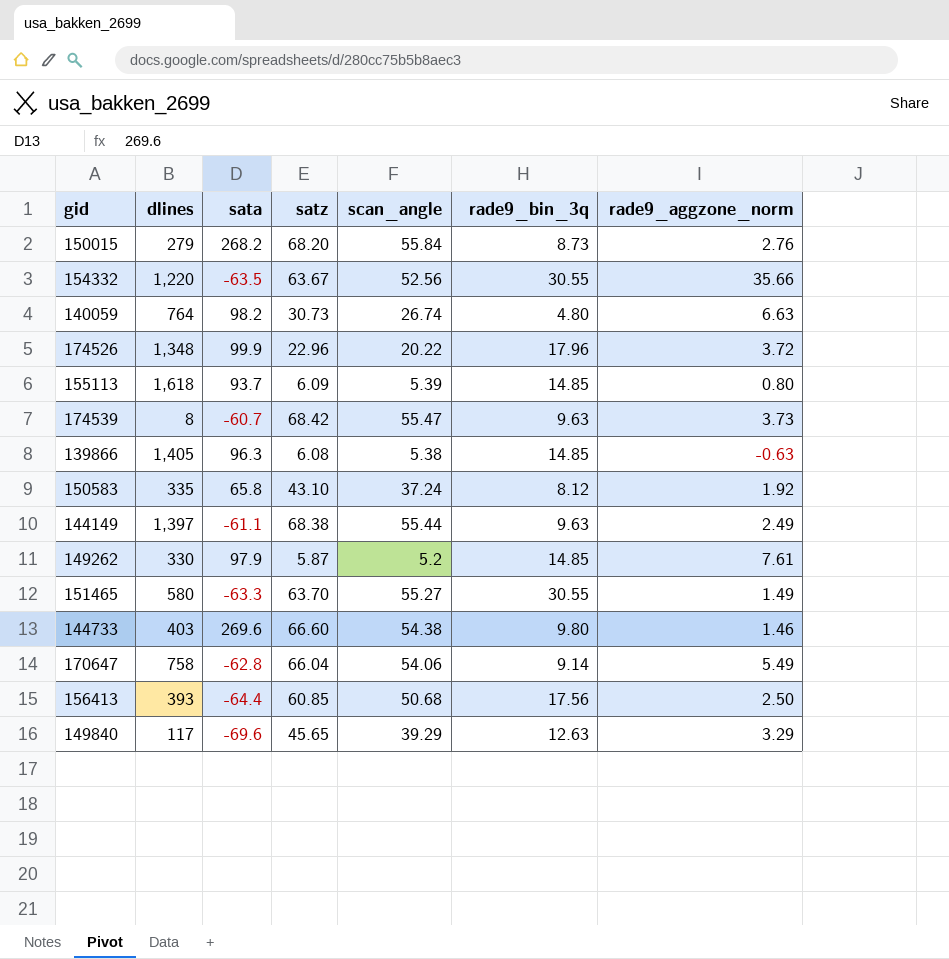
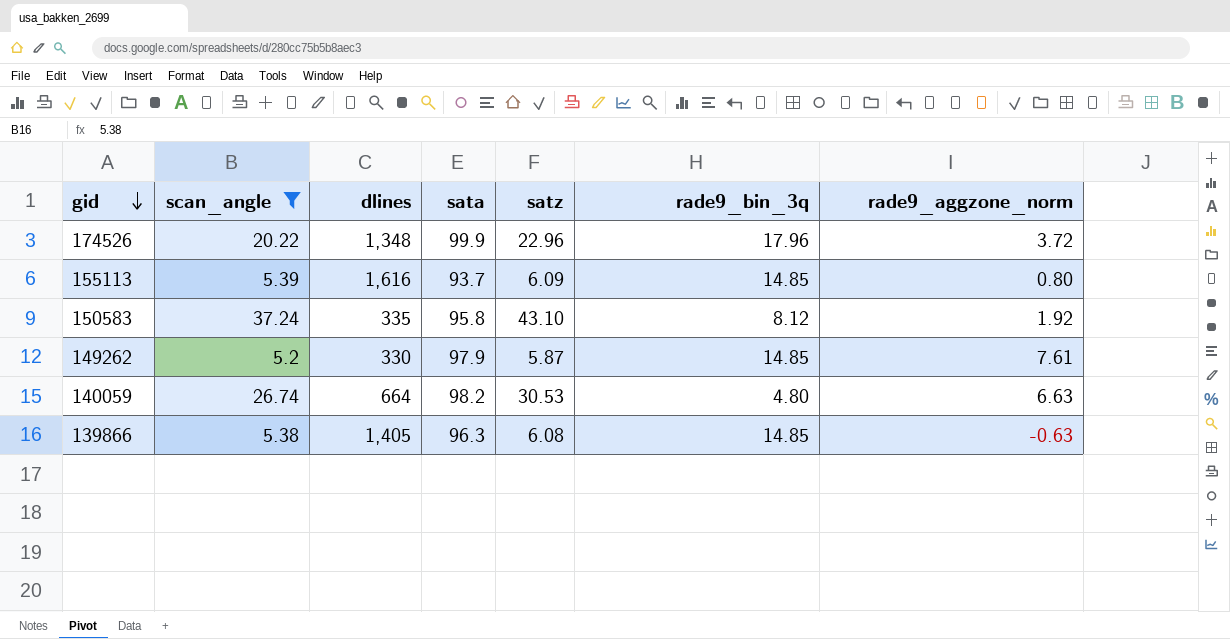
filter: none -> scan_angle <= 37.24
row order: none -> gid descending
column scan_angle | position: 5 -> 2
155113 | dlines: 1,618 -> 1,616
150583 | sata: 65.8 -> 95.8
140059 | dlines: 764 -> 664
140059 | satz: 30.73 -> 30.53

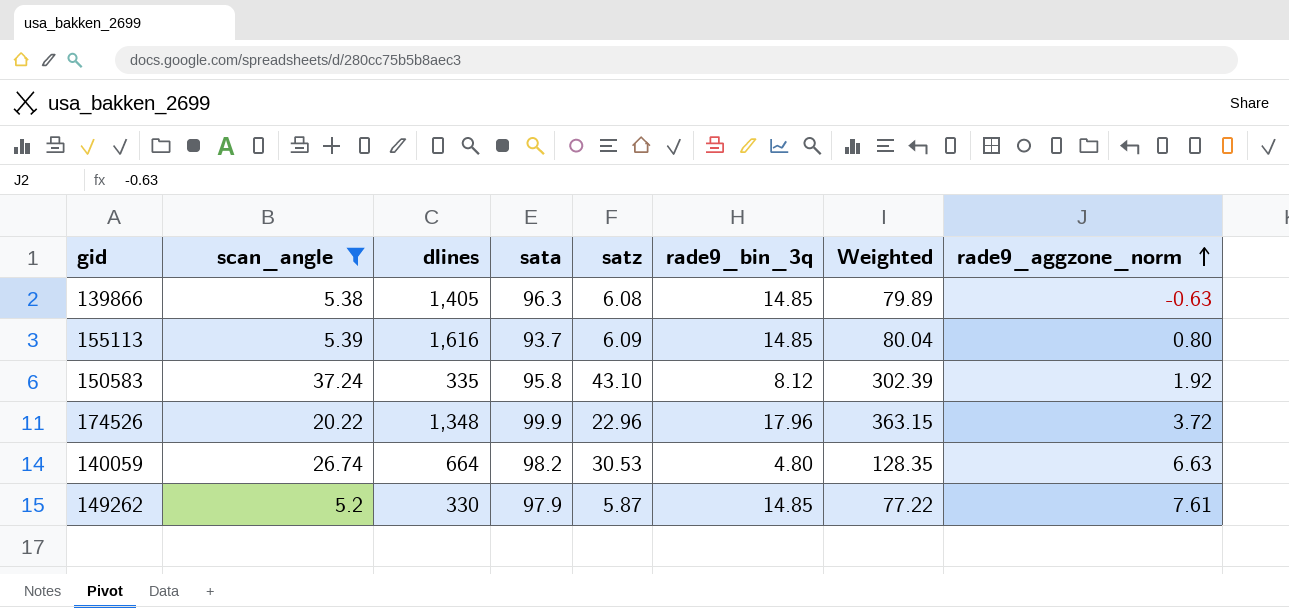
row order: gid descending -> rade9_aggzone_norm ascending
column Weighted | formula: none -> [scan_angle] * [rade9_bin_3q]

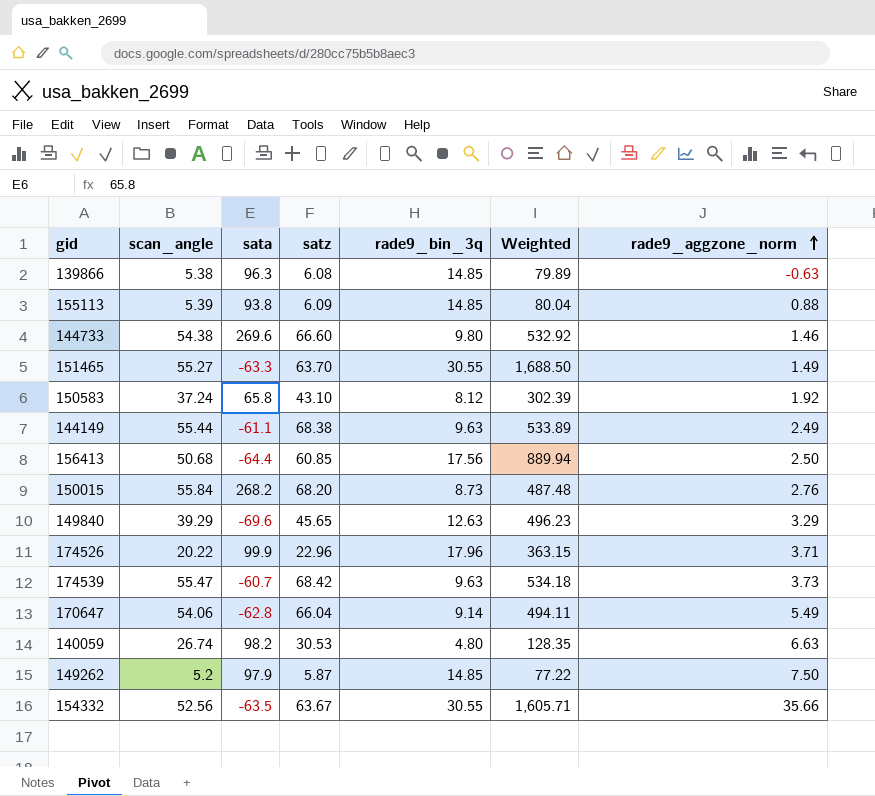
filter: scan_angle <= 37.24 -> none
column dlines | position: 3 -> none
155113 | sata: 93.7 -> 93.8
155113 | rade9_aggzone_norm: 0.80 -> 0.88
150583 | sata: 95.8 -> 65.8
174526 | rade9_aggzone_norm: 3.72 -> 3.71
149262 | rade9_aggzone_norm: 7.61 -> 7.50

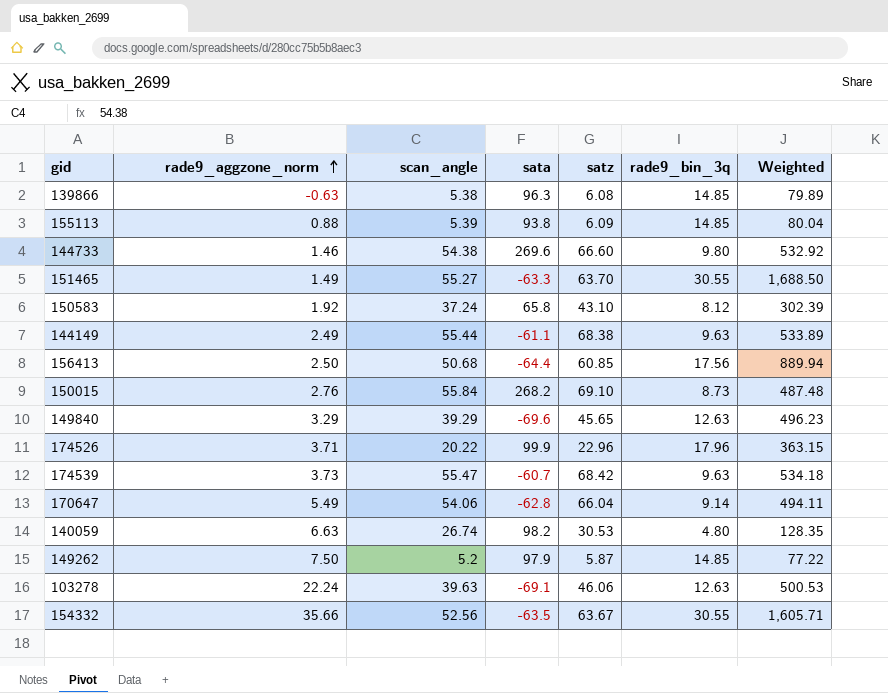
column rade9_aggzone_norm | position: 7 -> 2
150015 | satz: 68.20 -> 69.10
row 103278: none -> 22.24 | 39.63 | -69.1 | 46.06 | 12.63 | 500.53

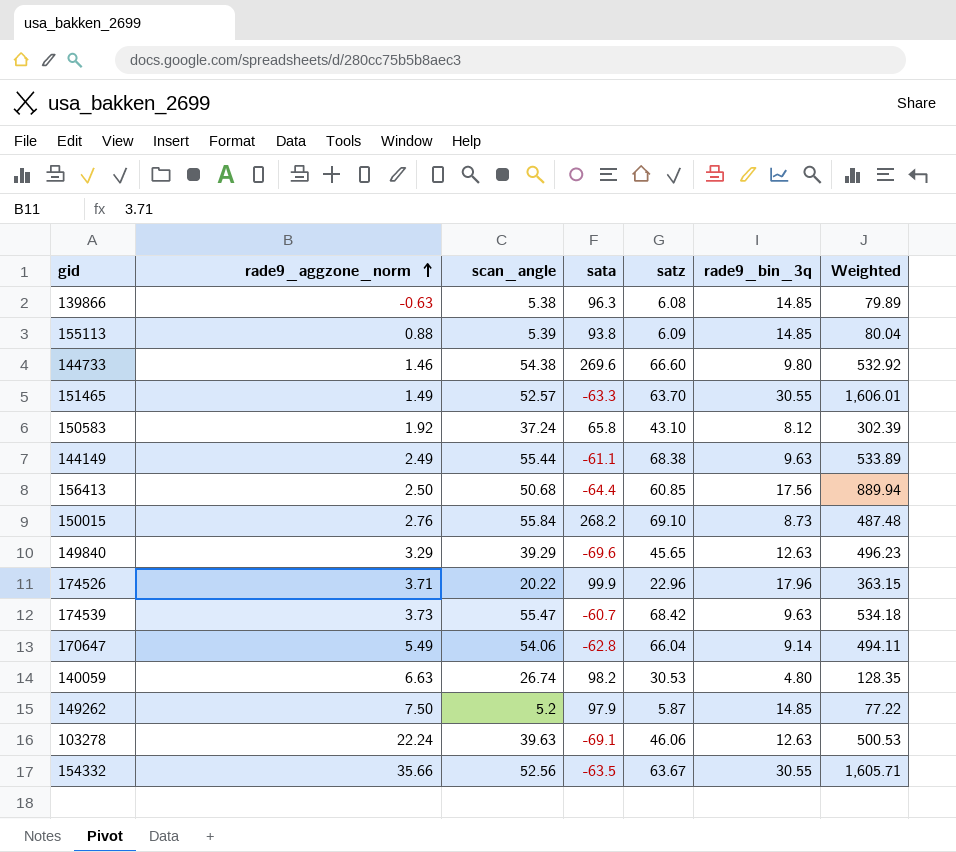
151465 | scan_angle: 55.27 -> 52.57
151465 | Weighted: 1,688.50 -> 1,606.01

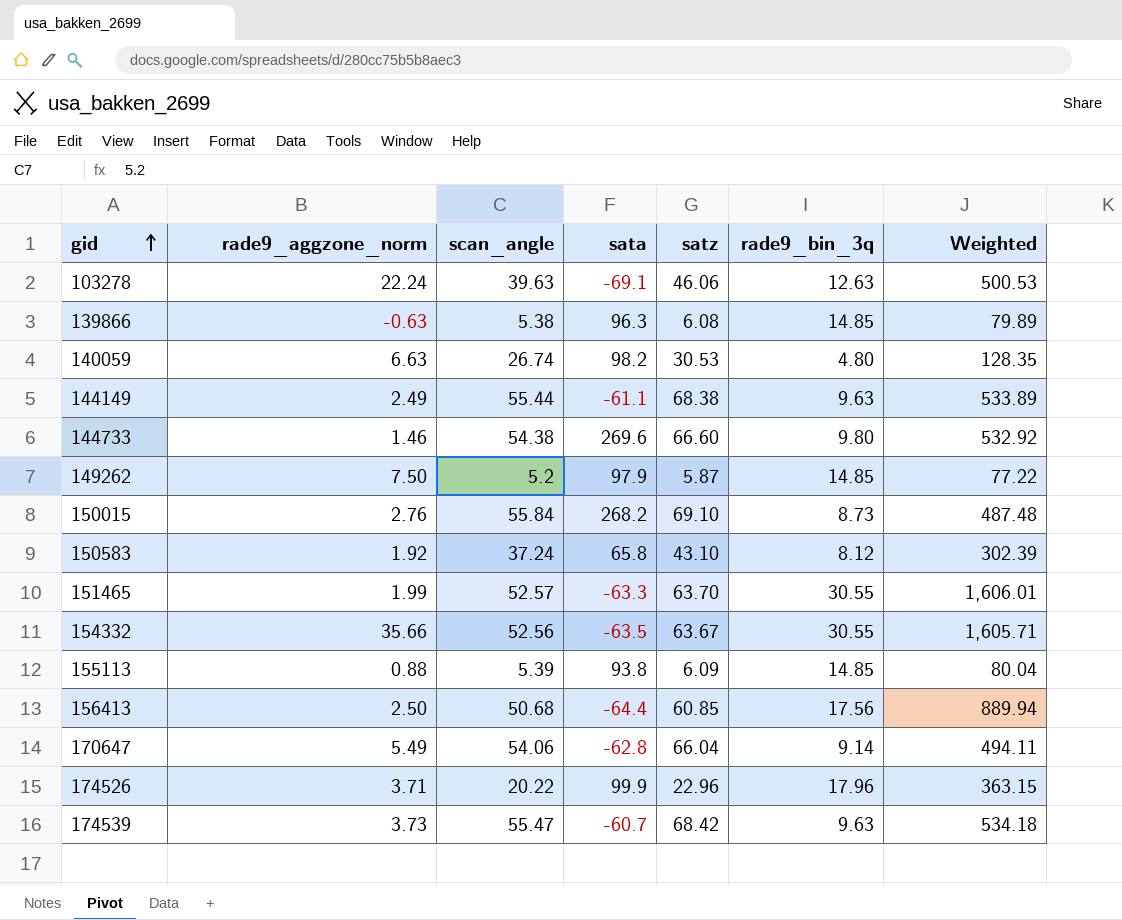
row order: rade9_aggzone_norm ascending -> gid ascending
row 149840: 3.29 | 39.29 | -69.6 | 45.65 | 12.63 | 496.23 -> none
151465 | rade9_aggzone_norm: 1.49 -> 1.99

